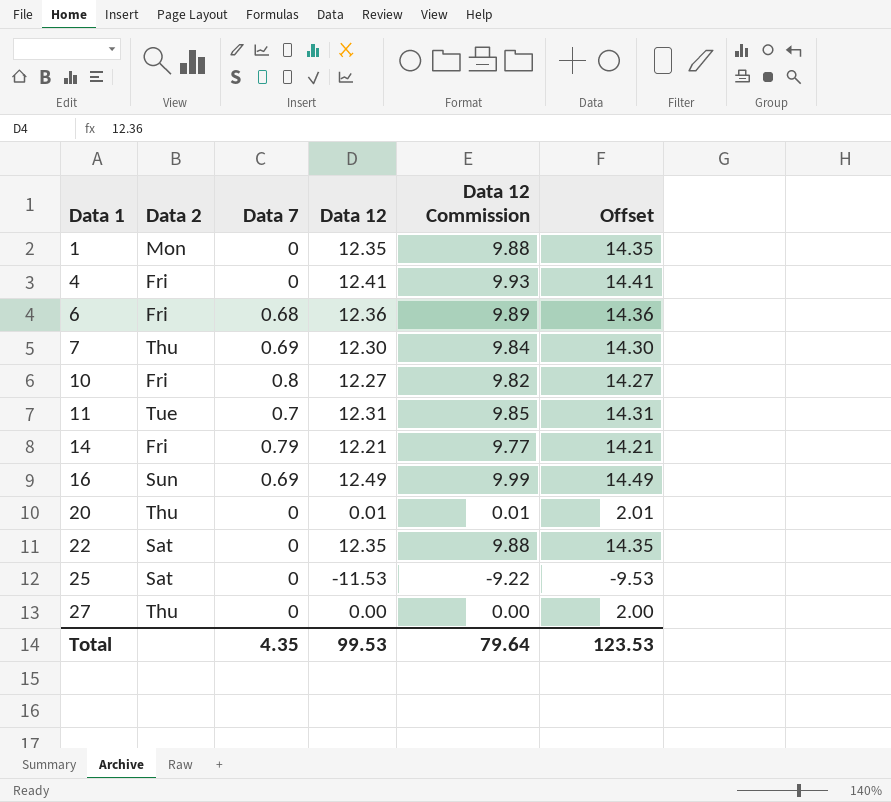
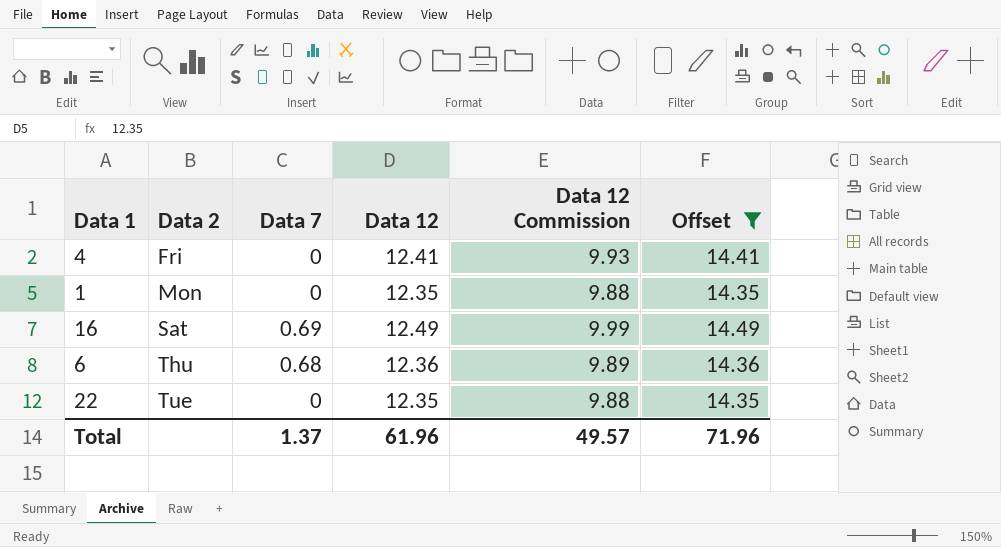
filter: none -> Offset >= 14.35
row order: Data 1 ascending -> Data 2 ascending
16 | Data 2: Sun -> Sat
6 | Data 2: Fri -> Thu
22 | Data 2: Sat -> Tue
Total | Data 7: 4.35 -> 1.37
Total | Data 12: 99.53 -> 61.96
Total | Data 12 Commission: 79.64 -> 49.57
Total | Offset: 123.53 -> 71.96

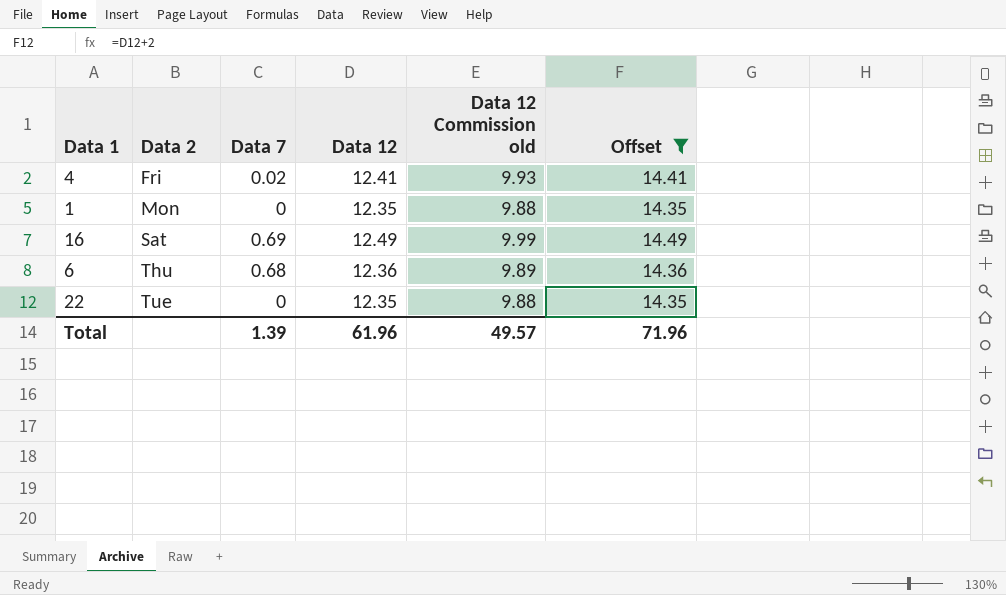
column name: Data 12 Commission -> Data 12 Commission old
4 | Data 7: 0 -> 0.02
Total | Data 7: 1.37 -> 1.39

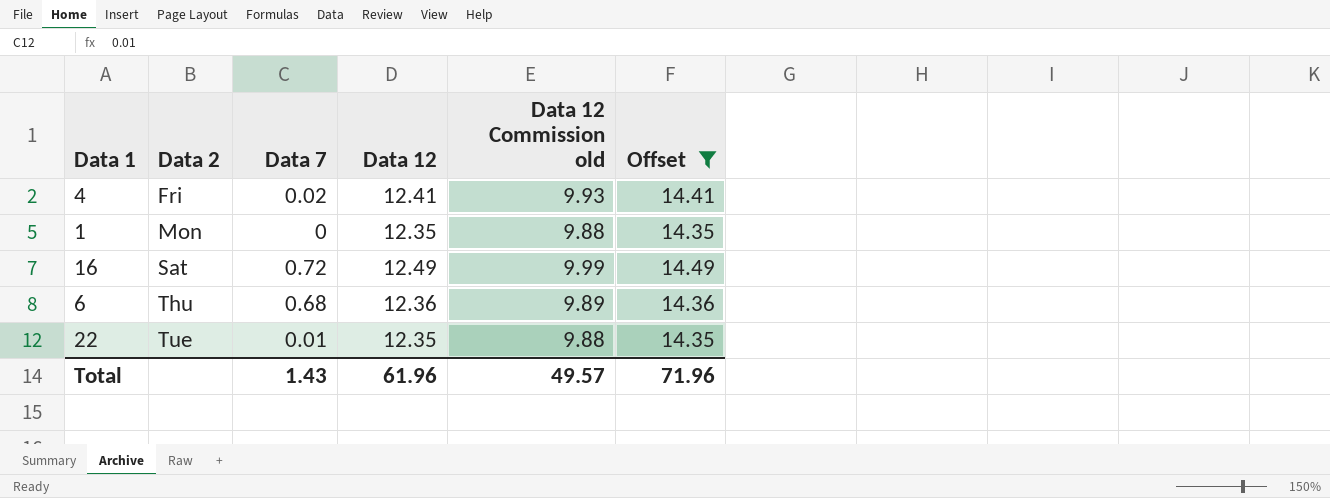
16 | Data 7: 0.69 -> 0.72
22 | Data 7: 0 -> 0.01
Total | Data 7: 1.39 -> 1.43

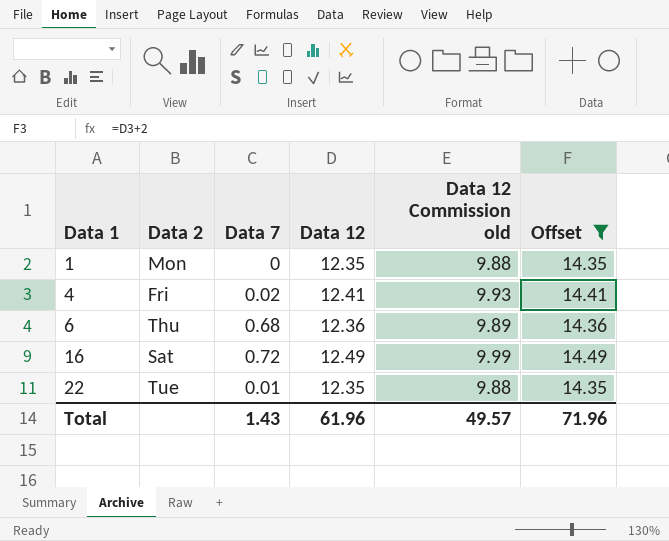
row order: Data 2 ascending -> Data 1 ascending

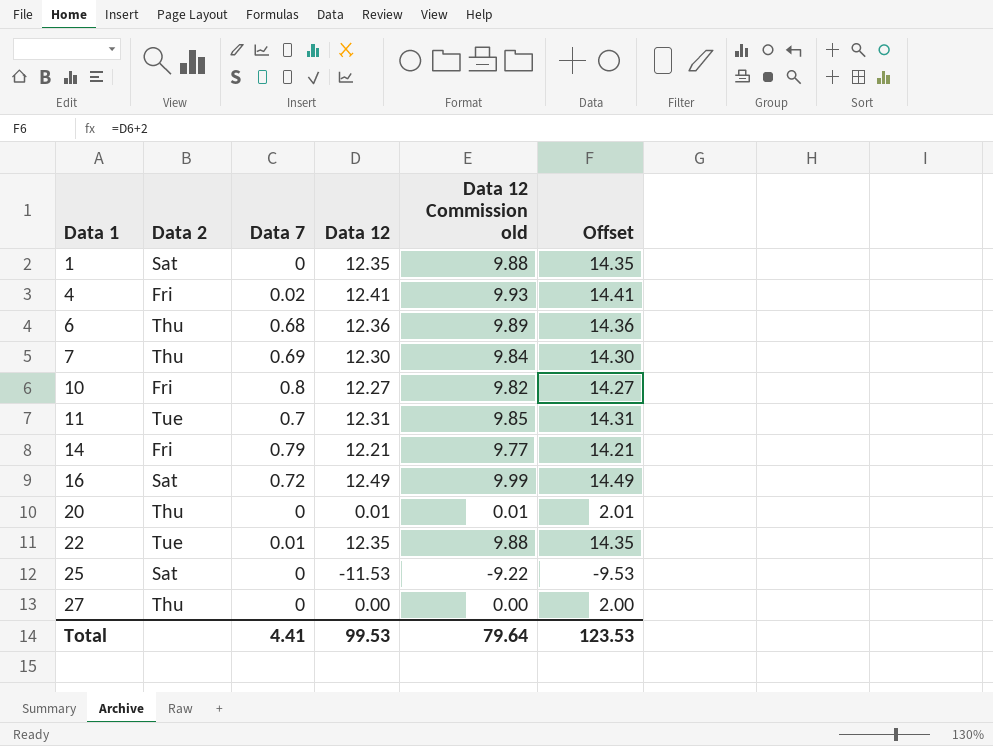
filter: Offset >= 14.35 -> none
1 | Data 2: Mon -> Sat
Total | Data 7: 1.43 -> 4.41
Total | Data 12: 61.96 -> 99.53
Total | Data 12 Commission old: 49.57 -> 79.64
Total | Offset: 71.96 -> 123.53

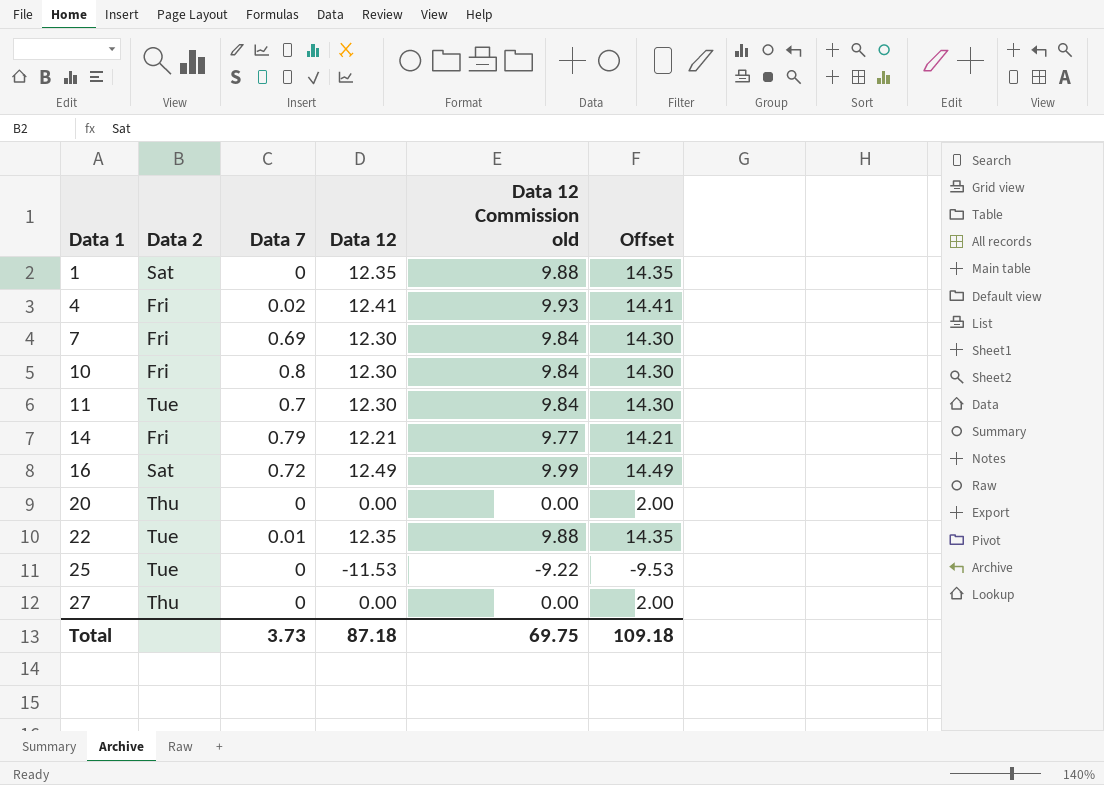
row 6: Thu | 0.68 | 12.36 | 9.89 | 14.36 -> none
7 | Data 2: Thu -> Fri
10 | Data 12: 12.27 -> 12.30
10 | Data 12 Commission old: 9.82 -> 9.84
10 | Offset: 14.27 -> 14.30
11 | Data 12: 12.31 -> 12.30
11 | Data 12 Commission old: 9.85 -> 9.84
11 | Offset: 14.31 -> 14.30
20 | Data 12: 0.01 -> 0.00
20 | Data 12 Commission old: 0.01 -> 0.00
20 | Offset: 2.01 -> 2.00
25 | Data 2: Sat -> Tue
Total | Data 7: 4.41 -> 3.73
Total | Data 12: 99.53 -> 87.18
Total | Data 12 Commission old: 79.64 -> 69.75
Total | Offset: 123.53 -> 109.18

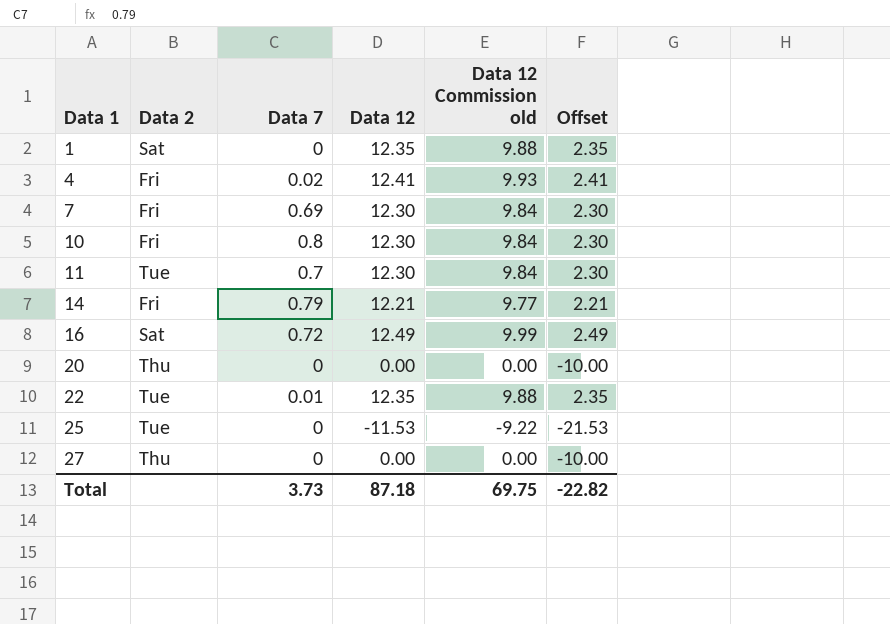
column Offset | formula: [Data 12] + 2 -> [Data 12] - 10
Total | Offset: 109.18 -> -22.82

